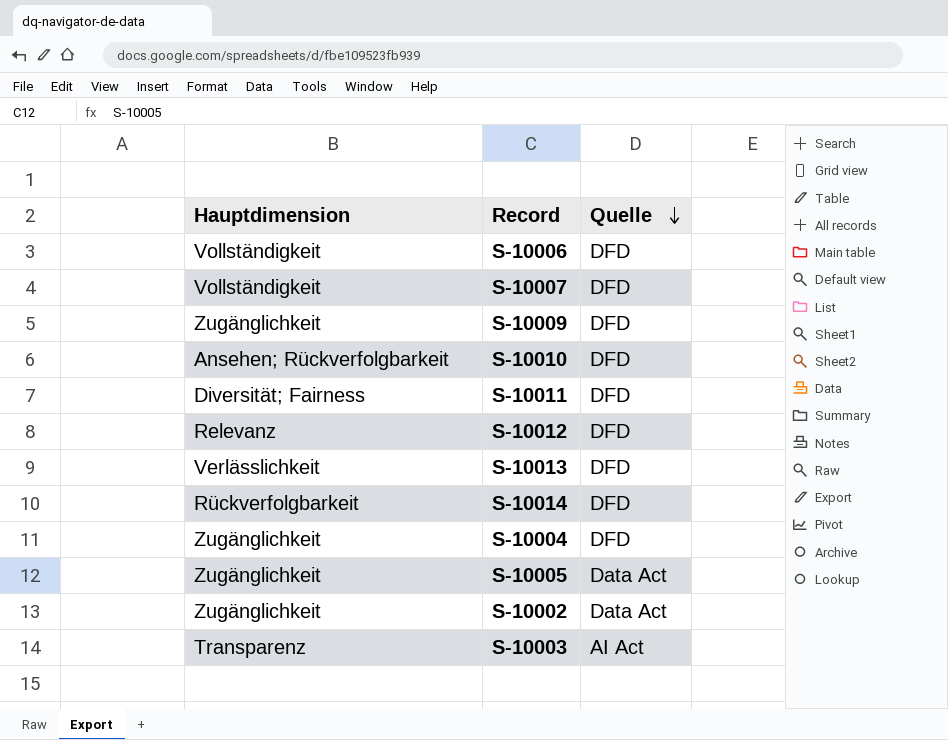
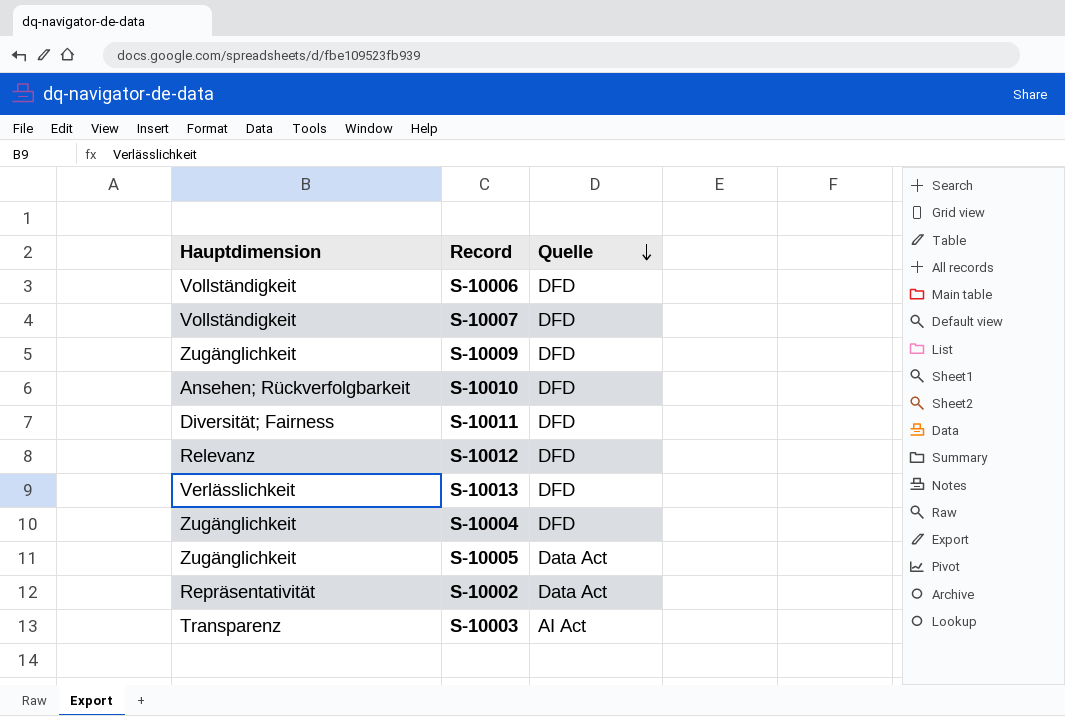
row S-10014: Rückverfolgbarkeit | DFD -> none
S-10002 | Hauptdimension: Zugänglichkeit -> Repräsentativität

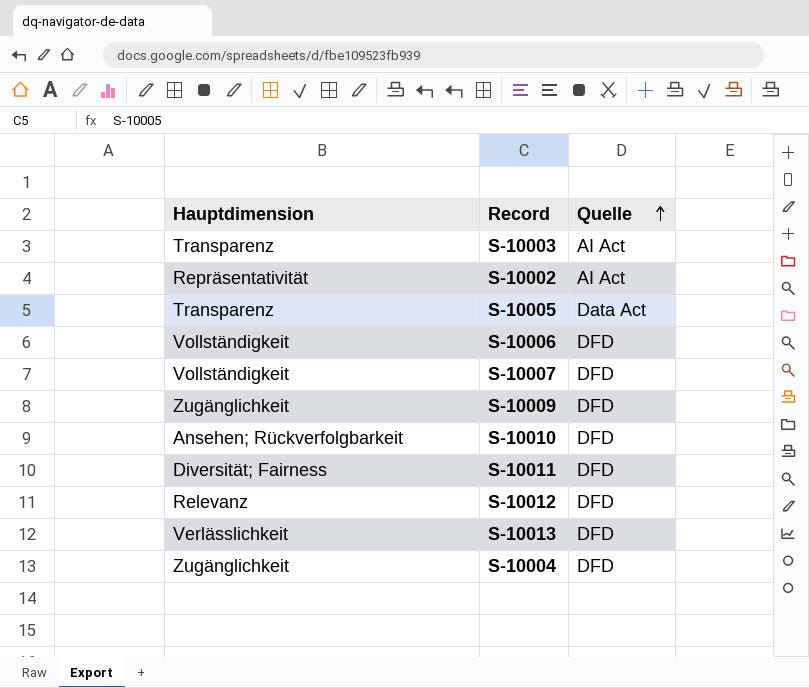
row order: Quelle descending -> Quelle ascending
S-10002 | Quelle: Data Act -> AI Act
S-10005 | Hauptdimension: Zugänglichkeit -> Transparenz

